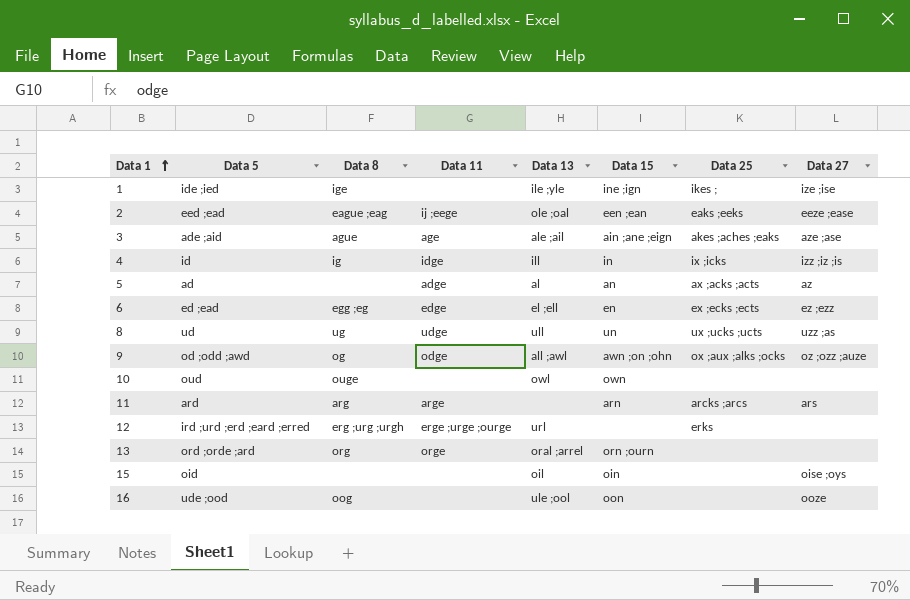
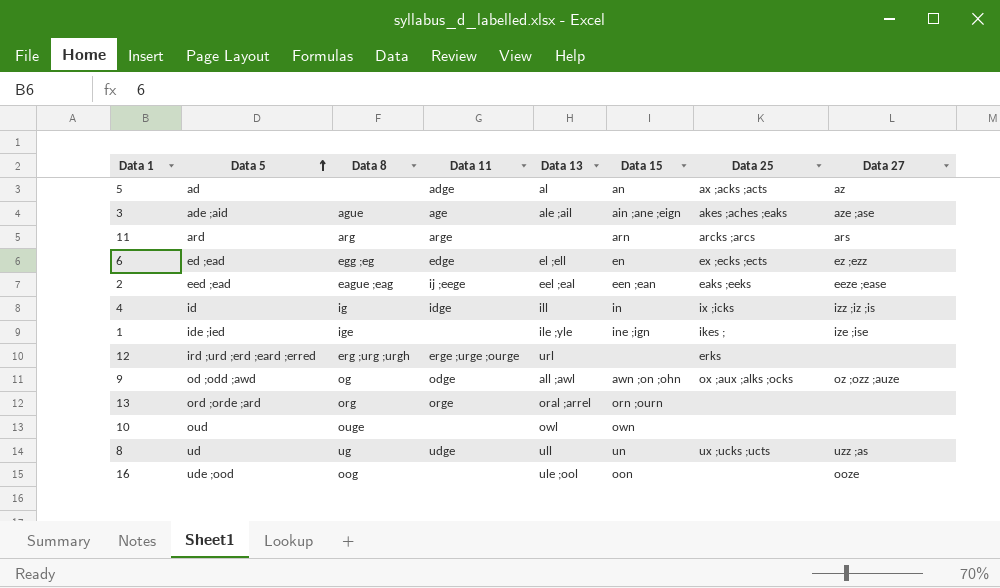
row order: Data 1 ascending -> Data 5 ascending
row 15: oid | none | none | oil | oin | none | oise ;oys -> none
2 | Data 13: ole ;oal -> eel ;eal

